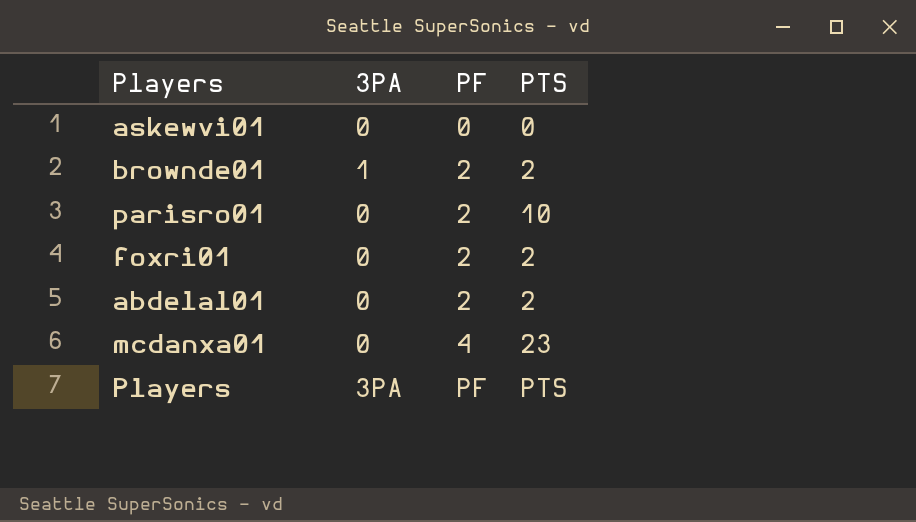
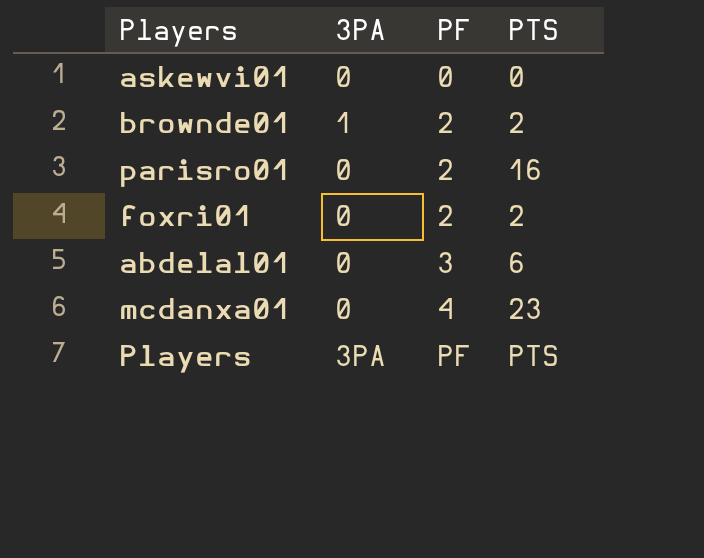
parisro01 | PTS: 10 -> 16
abdelal01 | PF: 2 -> 3
abdelal01 | PTS: 2 -> 6

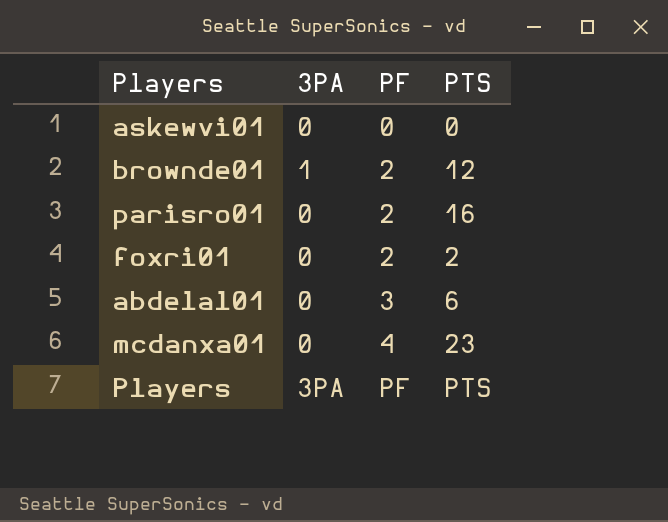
brownde01 | PTS: 2 -> 12

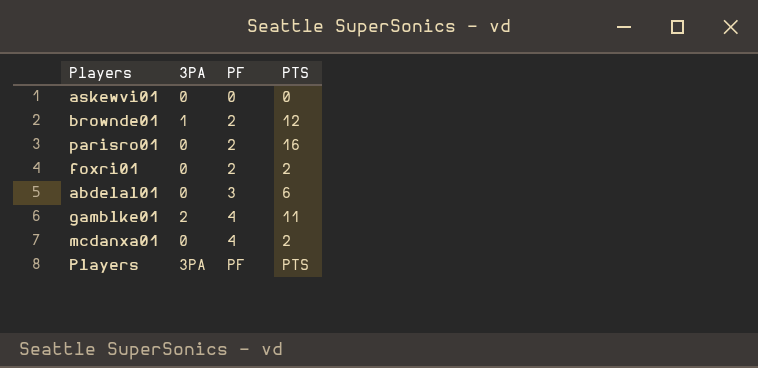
row gamblke01: none -> 2 | 4 | 11
mcdanxa01 | PTS: 23 -> 2

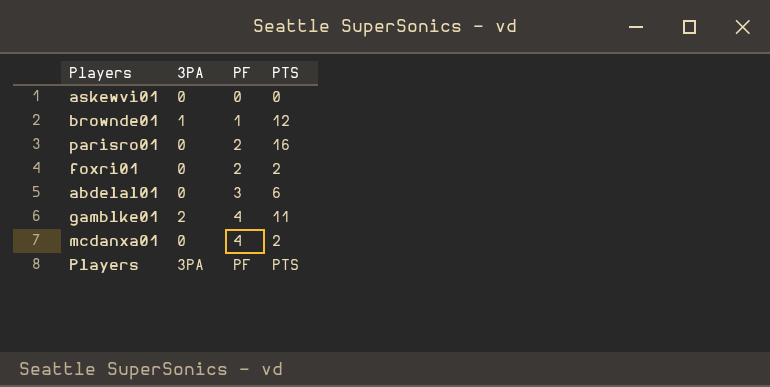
brownde01 | PF: 2 -> 1

